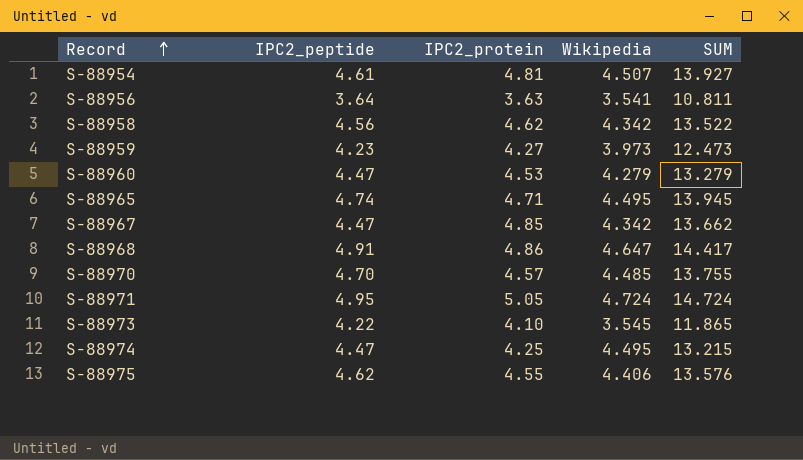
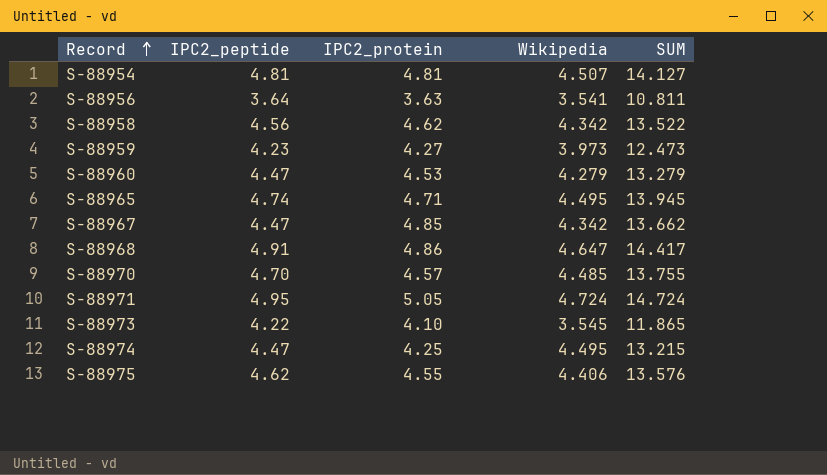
S-88954 | IPC2_peptide: 4.61 -> 4.81
S-88954 | SUM: 13.927 -> 14.127

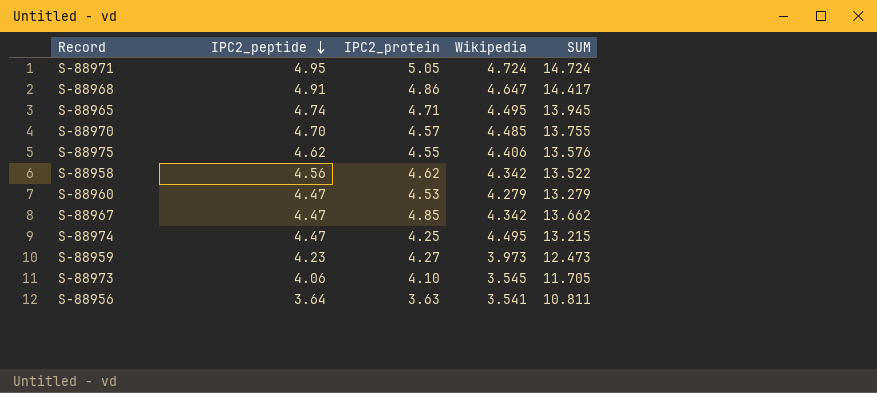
row order: Record ascending -> IPC2_peptide descending
row S-88954: 4.81 | 4.81 | 4.507 | 14.127 -> none
S-88973 | IPC2_peptide: 4.22 -> 4.06
S-88973 | SUM: 11.865 -> 11.705

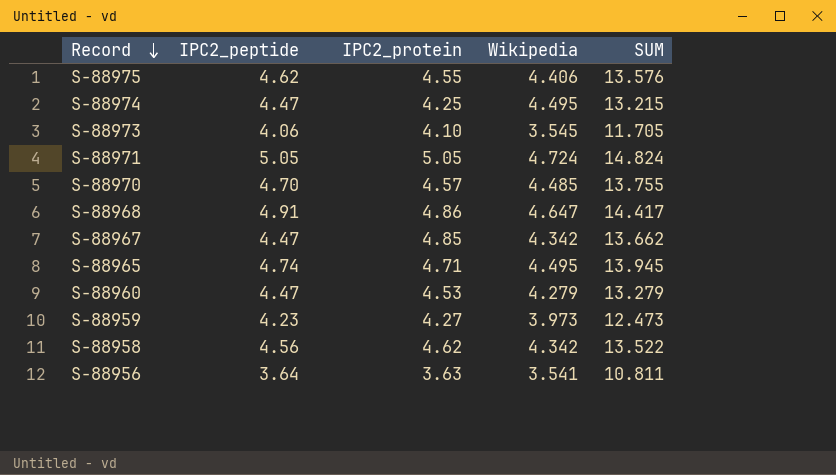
row order: IPC2_peptide descending -> Record descending
S-88971 | IPC2_peptide: 4.95 -> 5.05
S-88971 | SUM: 14.724 -> 14.824

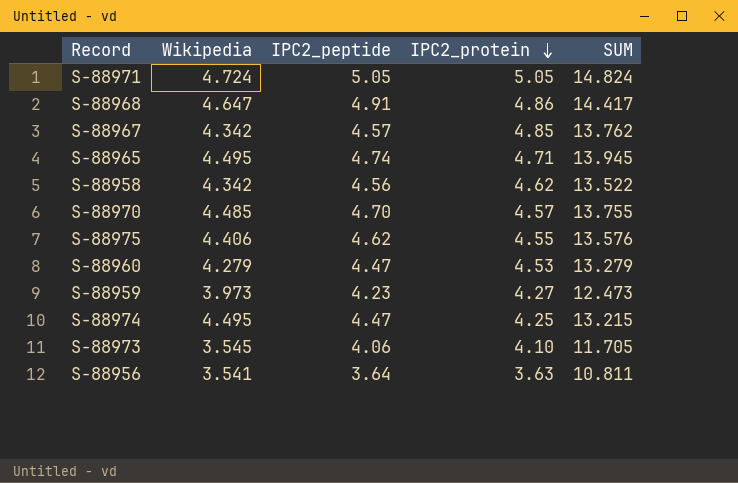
row order: Record descending -> IPC2_protein descending
column Wikipedia | position: 4 -> 2
S-88967 | IPC2_peptide: 4.47 -> 4.57
S-88967 | SUM: 13.662 -> 13.762

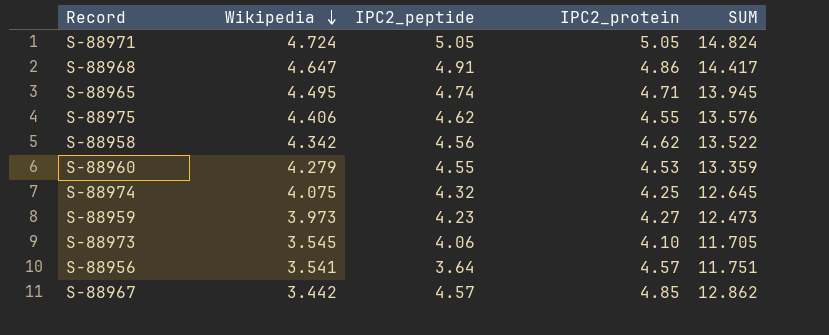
row order: IPC2_protein descending -> Wikipedia descending
row S-88970: 4.485 | 4.70 | 4.57 | 13.755 -> none
S-88960 | IPC2_peptide: 4.47 -> 4.55
S-88960 | SUM: 13.279 -> 13.359
S-88974 | Wikipedia: 4.495 -> 4.075
S-88974 | IPC2_peptide: 4.47 -> 4.32
S-88974 | SUM: 13.215 -> 12.645
S-88956 | IPC2_protein: 3.63 -> 4.57
S-88956 | SUM: 10.811 -> 11.751
S-88967 | Wikipedia: 4.342 -> 3.442
S-88967 | SUM: 13.762 -> 12.862

